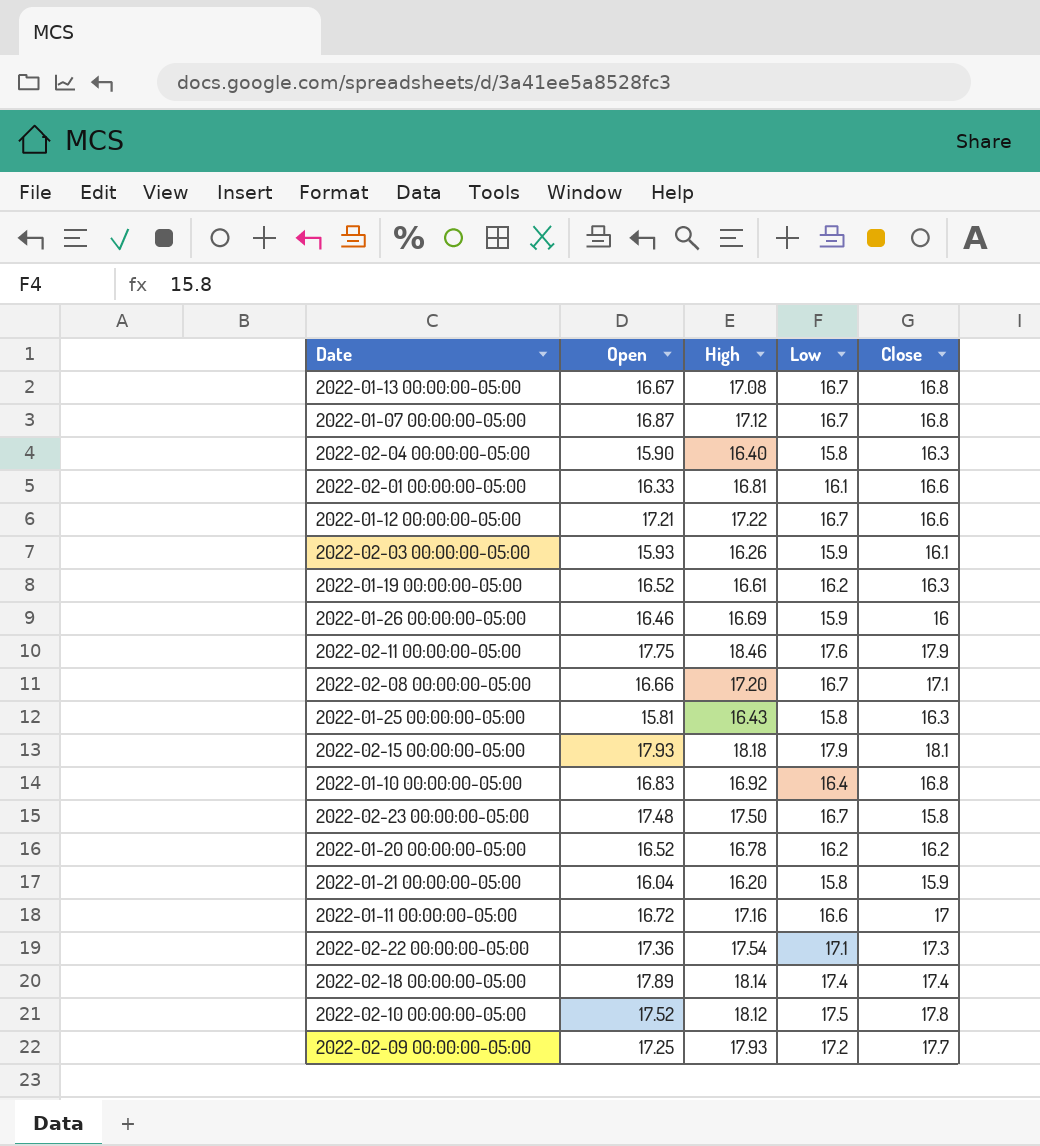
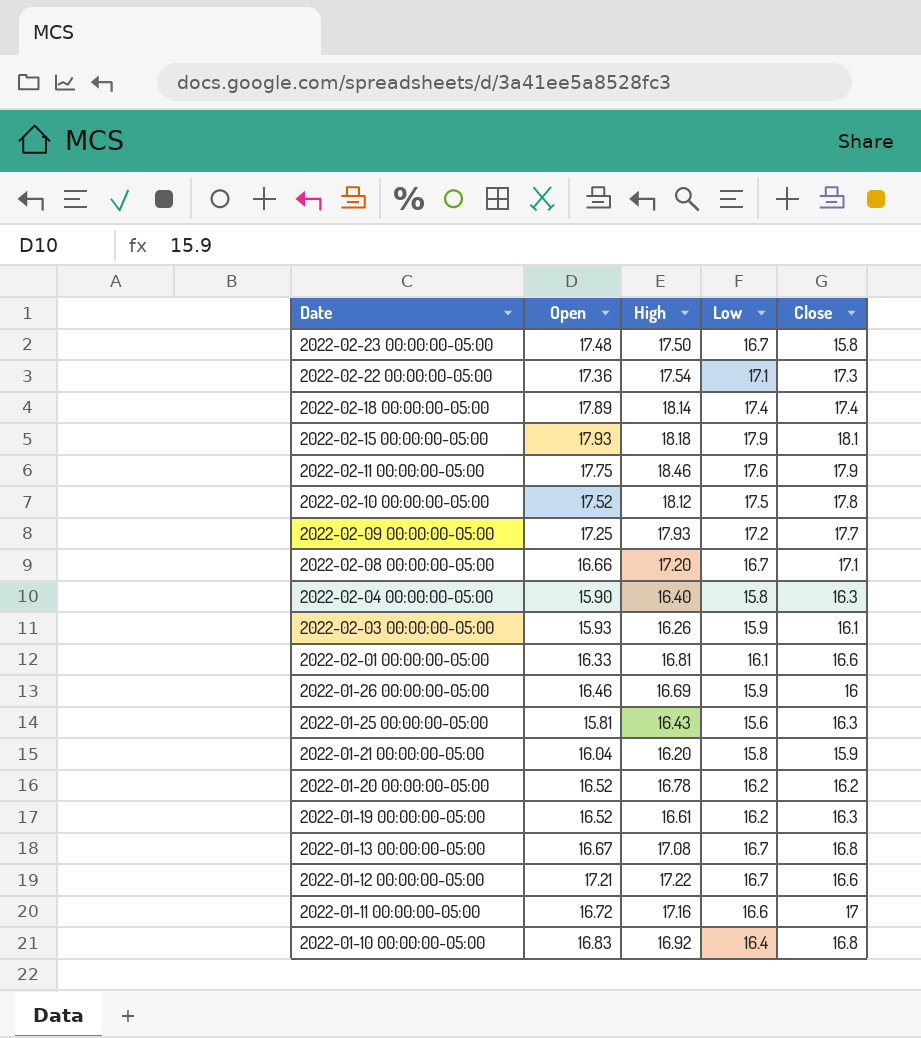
row order: none -> Date descending
row 2022-01-07 00:00:00-05:00: 16.87 | 17.12 | 16.7 | 16.8 -> none
2022-01-25 00:00:00-05:00 | Low: 15.8 -> 15.6

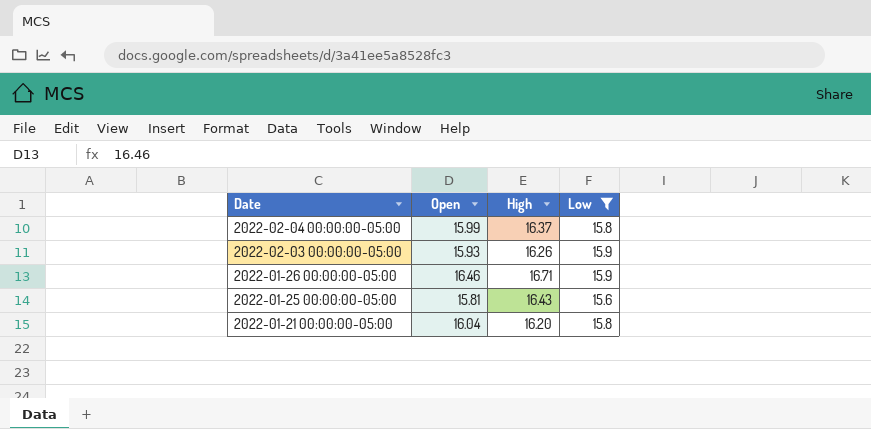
filter: none -> Low <= 15.9
column Close | position: 5 -> none
2022-02-04 00:00:00-05:00 | Open: 15.90 -> 15.99
2022-02-04 00:00:00-05:00 | High: 16.40 -> 16.37
2022-01-26 00:00:00-05:00 | High: 16.69 -> 16.71

